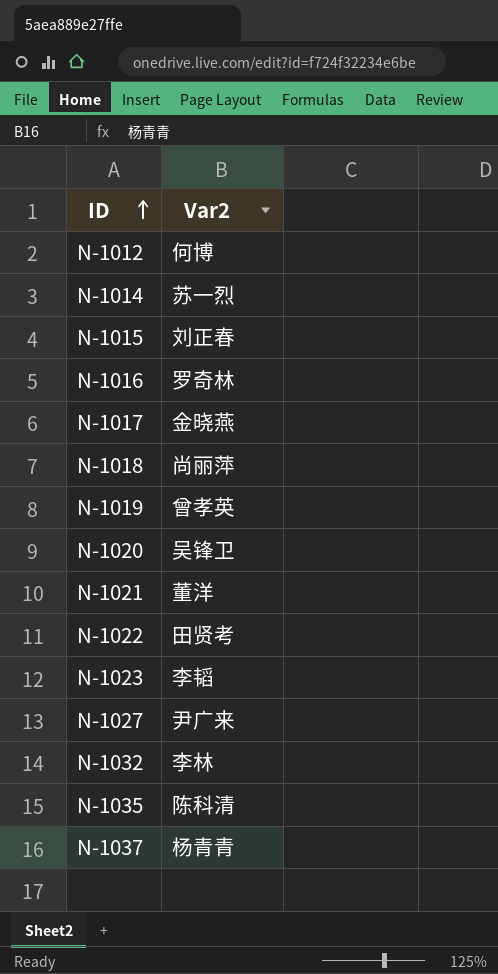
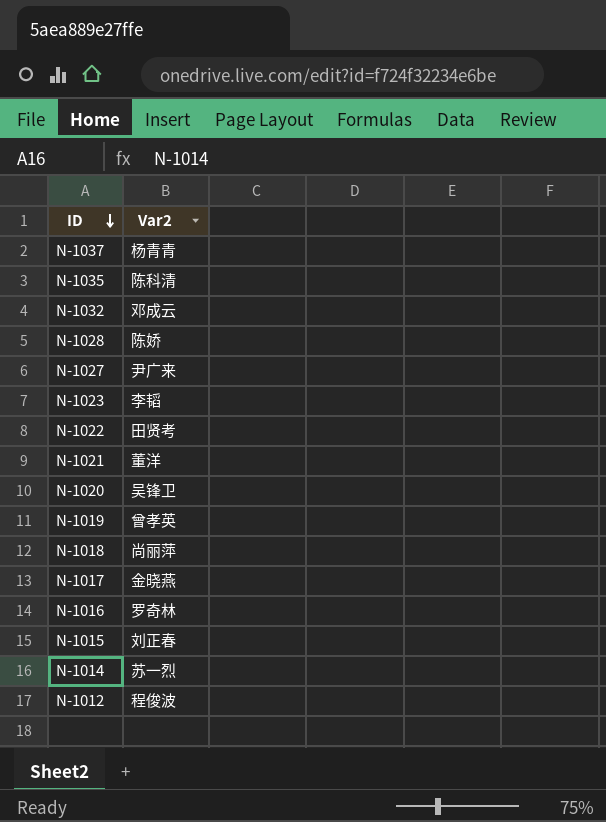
row order: ID ascending -> ID descending
N-1032 | Var2: 李林 -> 邓成云
row N-1028: none -> 陈娇
N-1012 | Var2: 何博 -> 程俊波

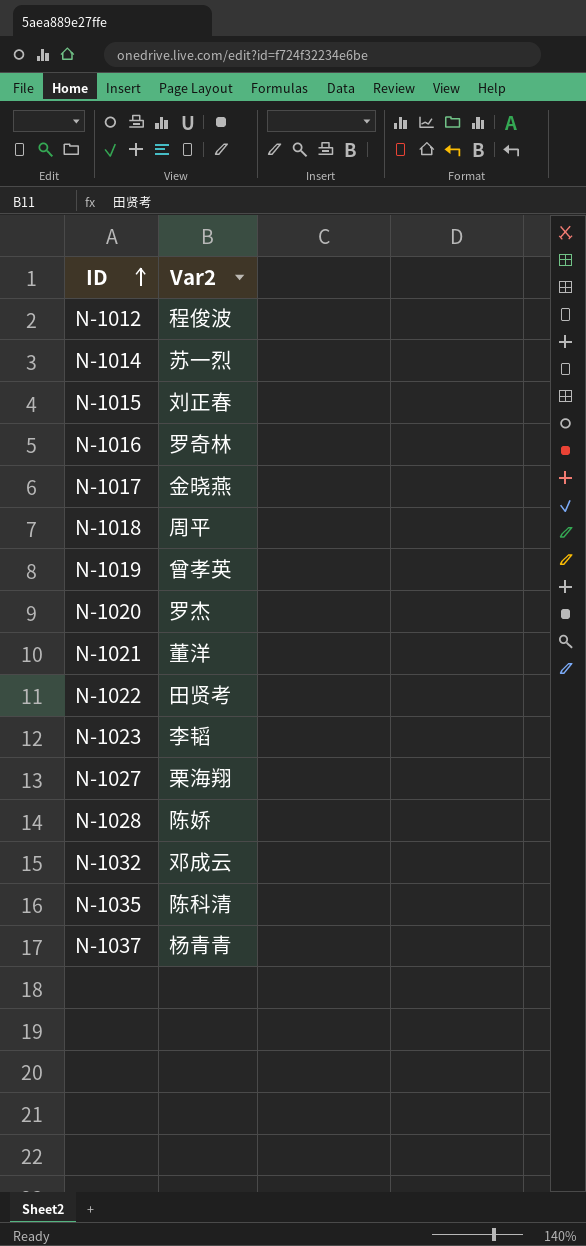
row order: ID descending -> ID ascending
N-1018 | Var2: 尚丽萍 -> 周平
N-1020 | Var2: 吴锋卫 -> 罗杰
N-1027 | Var2: 尹广来 -> 栗海翔

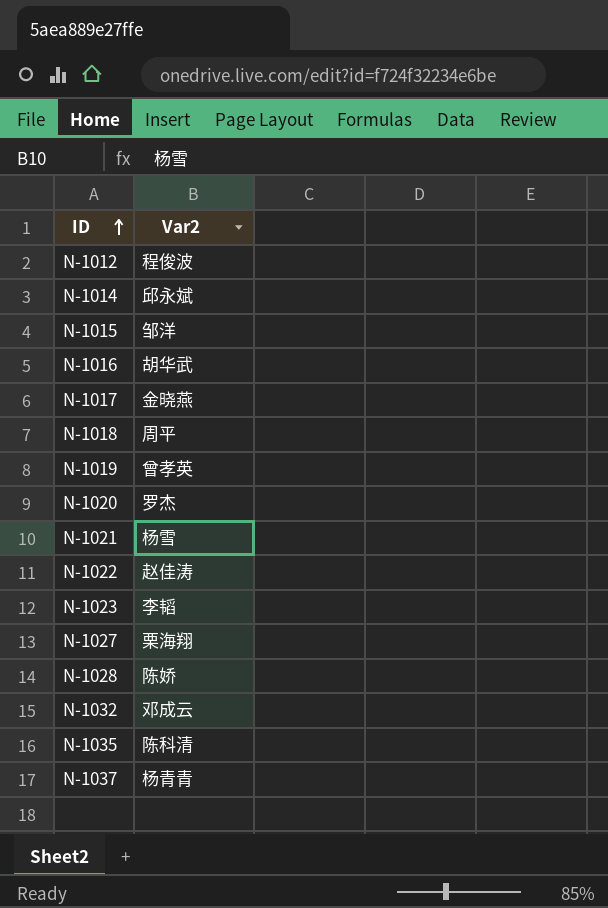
N-1014 | Var2: 苏一烈 -> 邱永斌
N-1015 | Var2: 刘正春 -> 邹洋
N-1016 | Var2: 罗奇林 -> 胡华武
N-1021 | Var2: 董洋 -> 杨雪
N-1022 | Var2: 田贤考 -> 赵佳涛

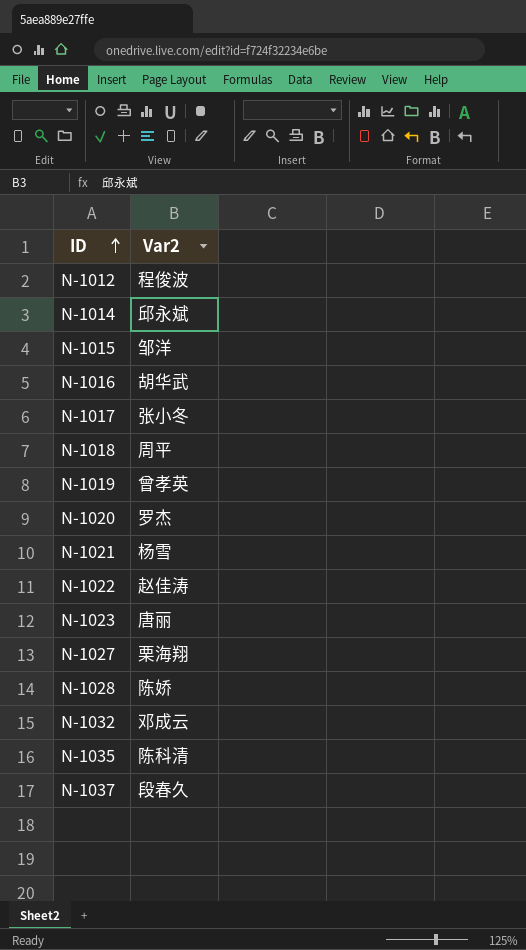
N-1017 | Var2: 金晓燕 -> 张小冬
N-1023 | Var2: 李韬 -> 唐丽
N-1037 | Var2: 杨青青 -> 段春久

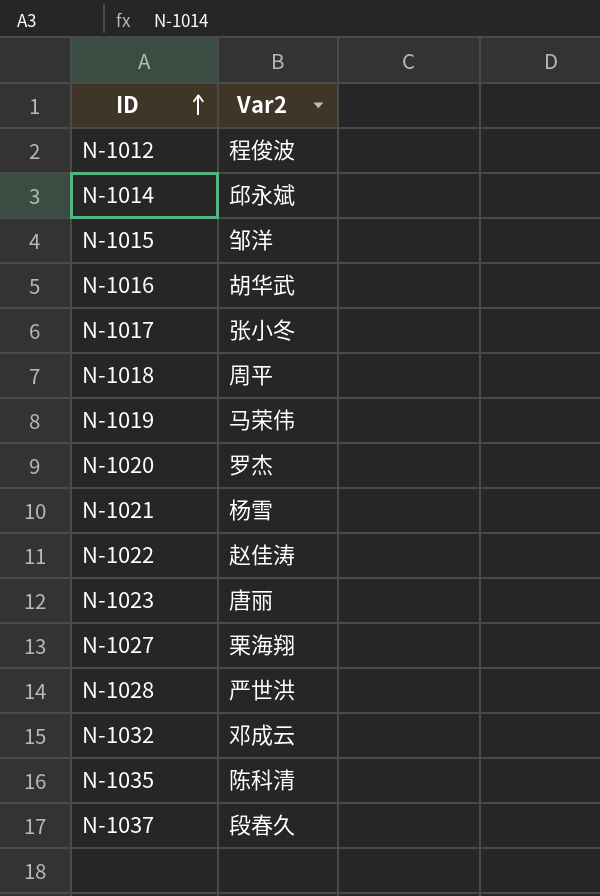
N-1019 | Var2: 曾孝英 -> 马荣伟
N-1028 | Var2: 陈娇 -> 严世洪

